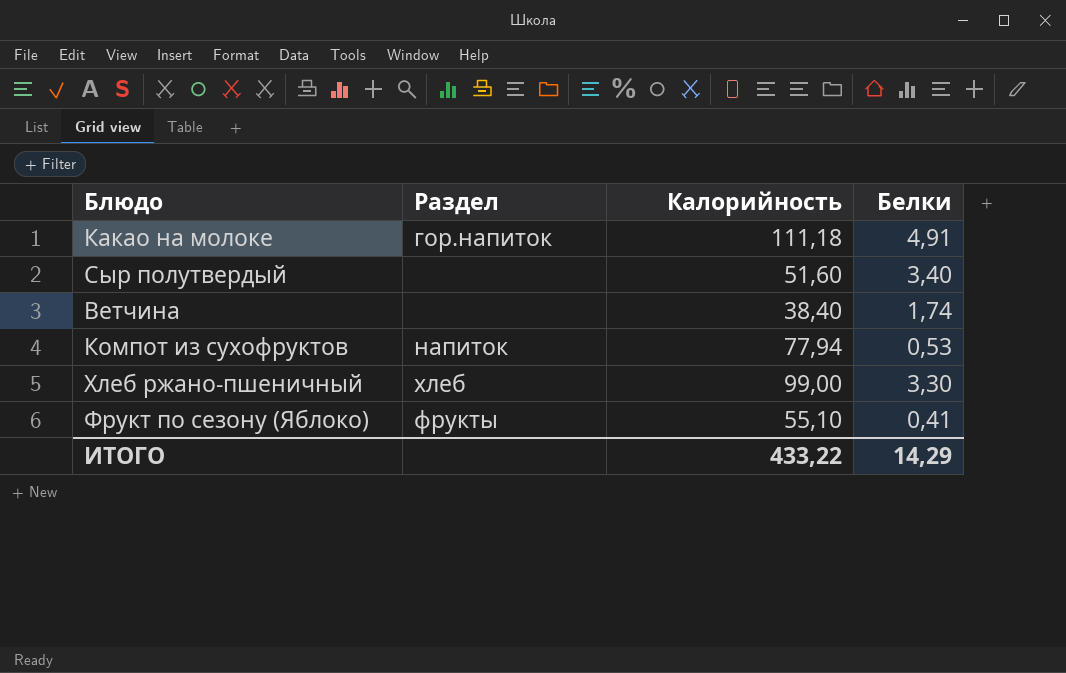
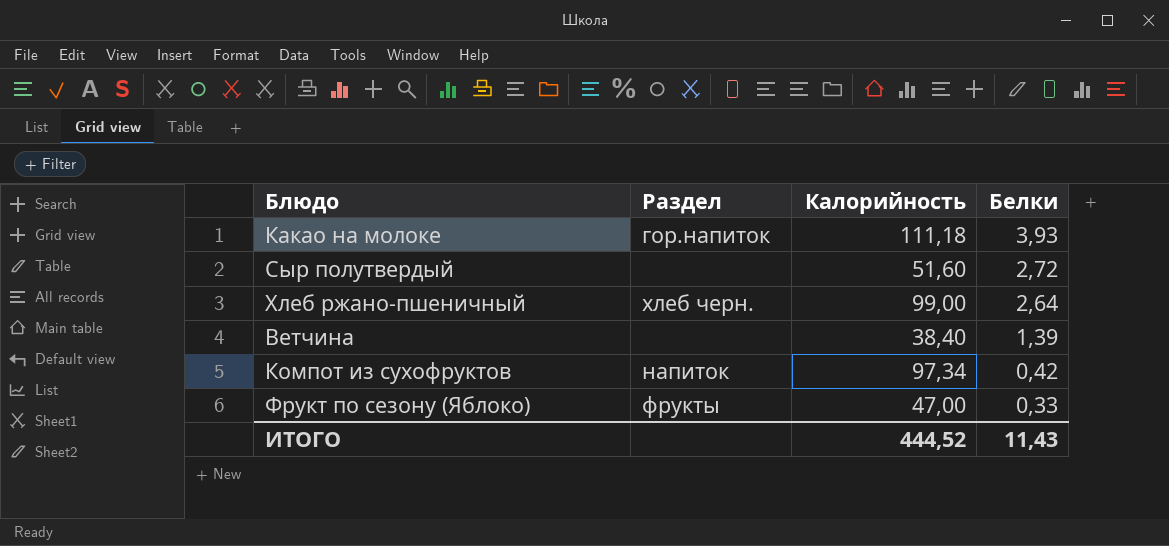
row order: none -> Белки descending
Какао на молоке | Белки: 4,91 -> 3,93
Сыр полутвердый | Белки: 3,40 -> 2,72
Хлеб ржано-пшеничный | Раздел: хлеб -> хлеб черн.
Хлеб ржано-пшеничный | Белки: 3,30 -> 2,64
Ветчина | Белки: 1,74 -> 1,39
Компот из сухофруктов | Калорийность: 77,94 -> 97,34
Компот из сухофруктов | Белки: 0,53 -> 0,42
Фрукт по сезону (Яблоко) | Калорийность: 55,10 -> 47,00
Фрукт по сезону (Яблоко) | Белки: 0,41 -> 0,33
ИТОГО | Калорийность: 433,22 -> 444,52
ИТОГО | Белки: 14,29 -> 11,43

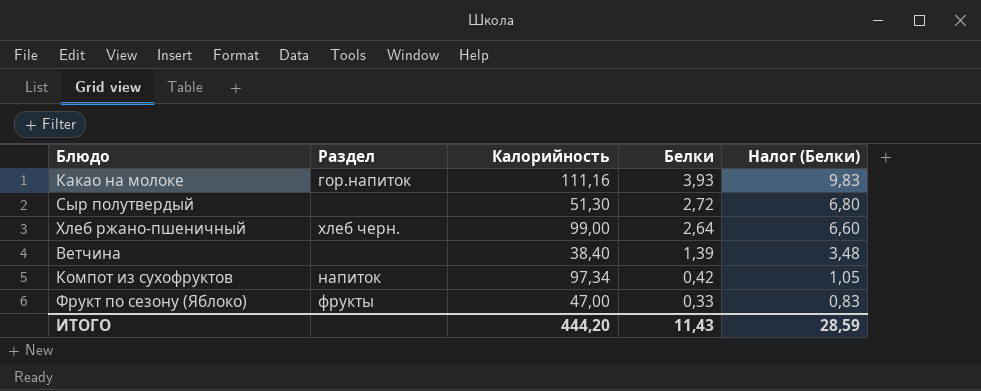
column Налог (Белки) | formula: none -> [Белки] * 2,5
Какао на молоке | Калорийность: 111,18 -> 111,16
Сыр полутвердый | Калорийность: 51,60 -> 51,30
ИТОГО | Калорийность: 444,52 -> 444,20

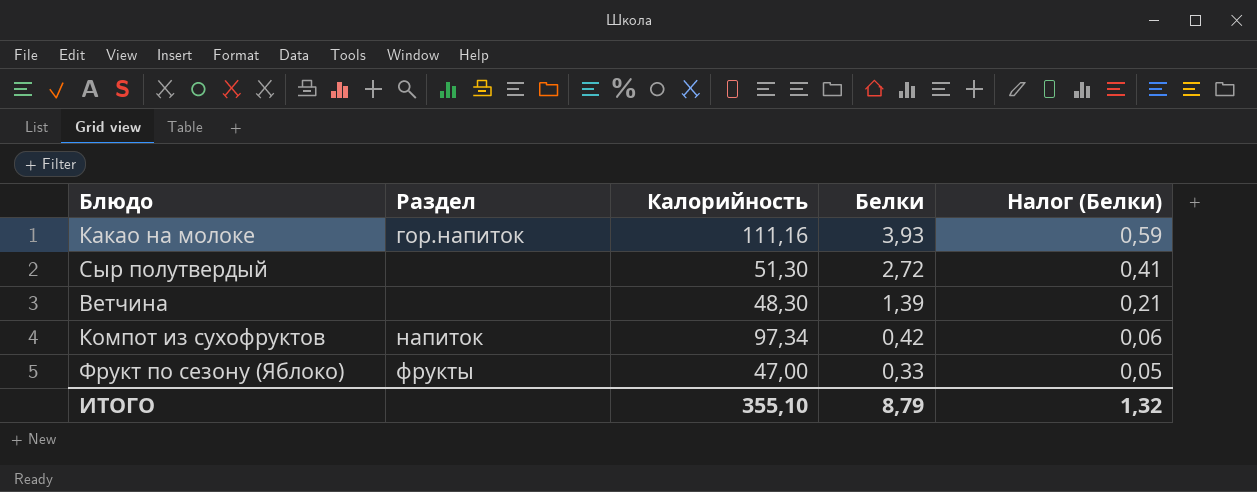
column Налог (Белки) | formula: [Белки] * 2,5 -> [Белки] * 0,15
row Хлеб ржано-пшеничный: хлеб черн. | 99,00 | 2,64 | 6,60 -> none
Ветчина | Калорийность: 38,40 -> 48,30
ИТОГО | Калорийность: 444,20 -> 355,10
ИТОГО | Белки: 11,43 -> 8,79
ИТОГО | Налог (Белки): 28,59 -> 1,32

